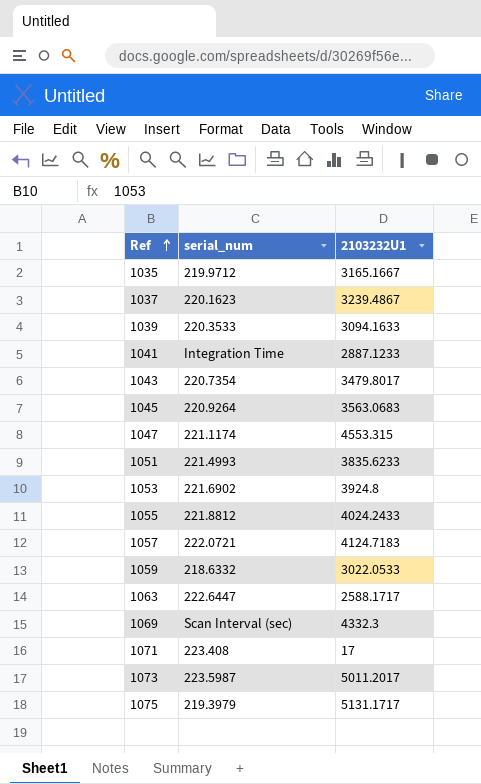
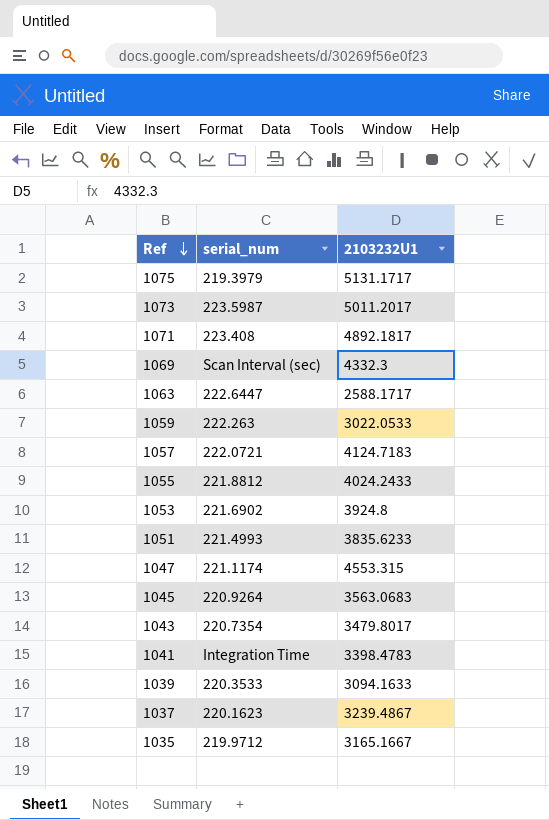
row order: Ref ascending -> Ref descending
1071 | 2103232U1: 17 -> 4892.1817
1059 | serial_num: 218.6332 -> 222.263
1041 | 2103232U1: 2887.1233 -> 3398.4783

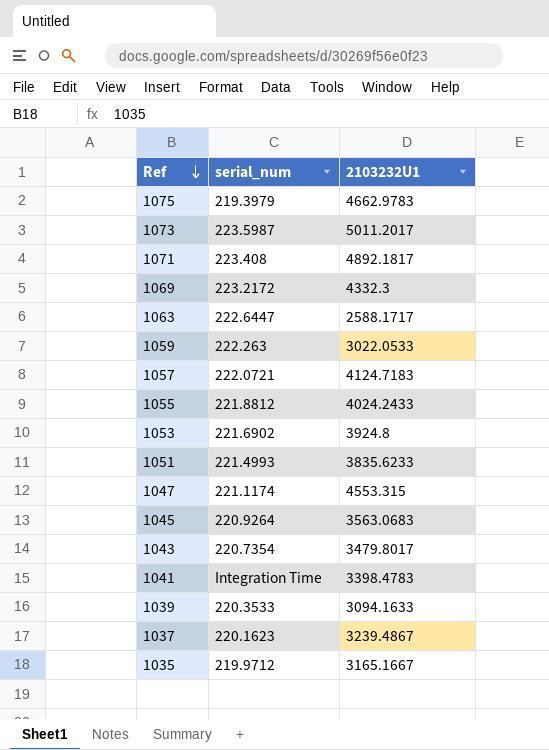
1075 | 2103232U1: 5131.1717 -> 4662.9783
1069 | serial_num: Scan Interval (sec) -> 223.2172

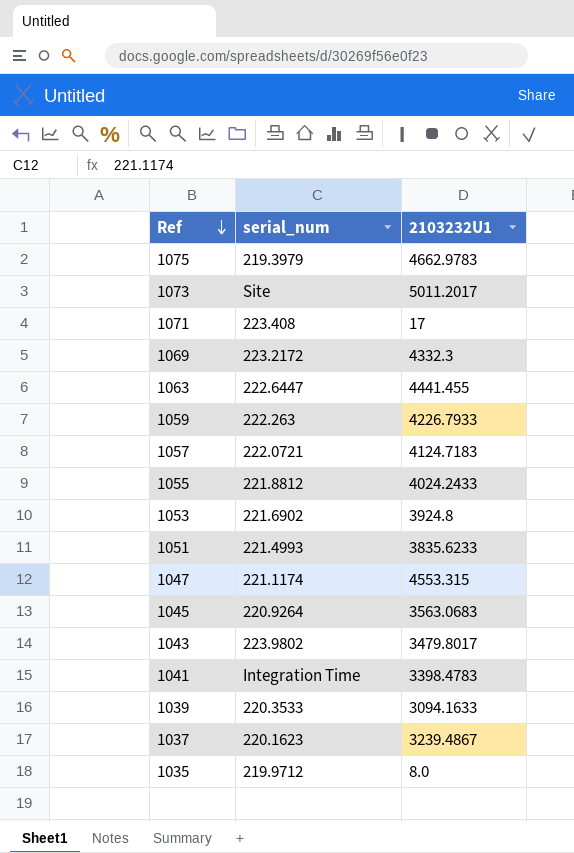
1073 | serial_num: 223.5987 -> Site
1071 | 2103232U1: 4892.1817 -> 17
1063 | 2103232U1: 2588.1717 -> 4441.455
1059 | 2103232U1: 3022.0533 -> 4226.7933
1043 | serial_num: 220.7354 -> 223.9802
1035 | 2103232U1: 3165.1667 -> 8.0

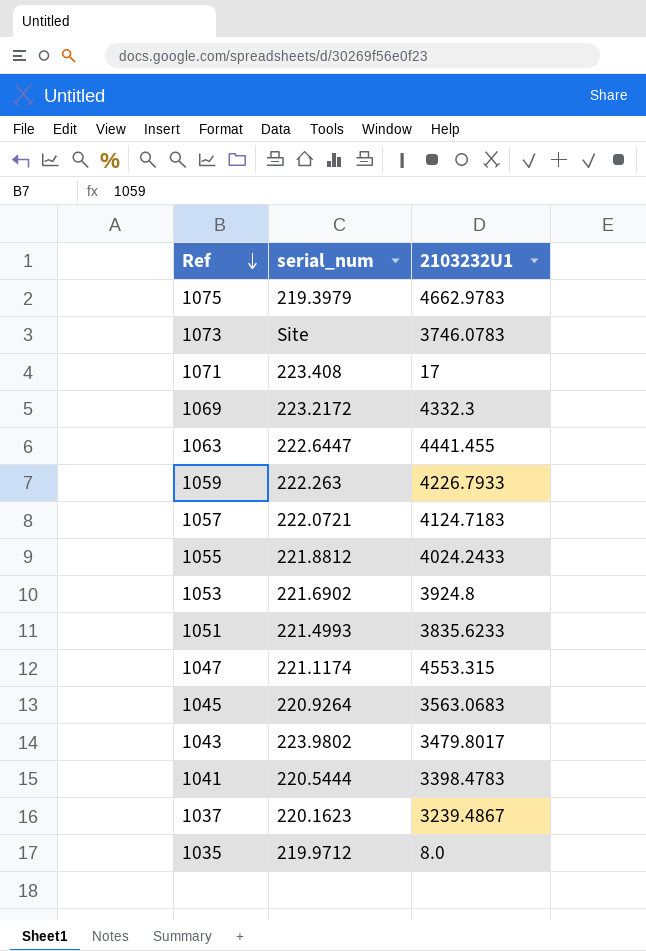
row 1039: 220.3533 | 3094.1633 -> none
1073 | 2103232U1: 5011.2017 -> 3746.0783
1041 | serial_num: Integration Time -> 220.5444

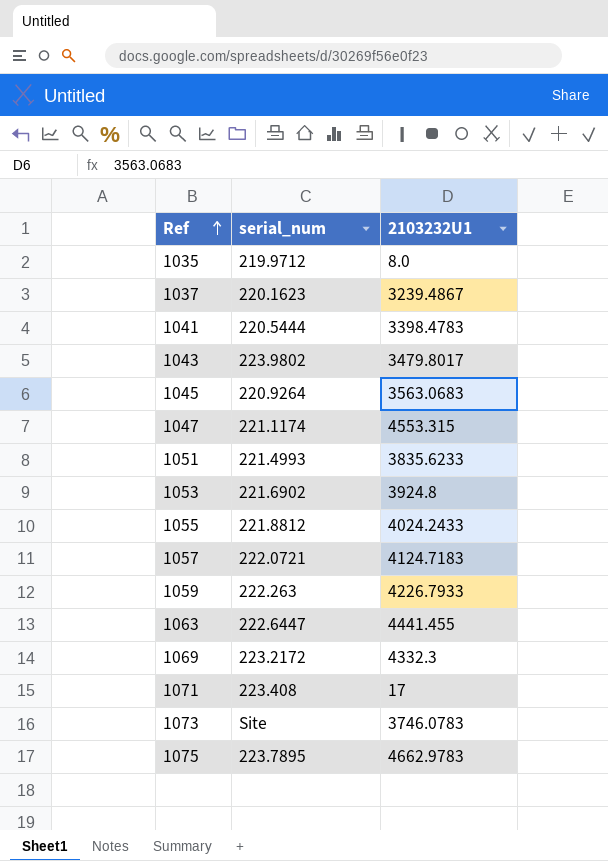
row order: Ref descending -> Ref ascending
1075 | serial_num: 219.3979 -> 223.7895

